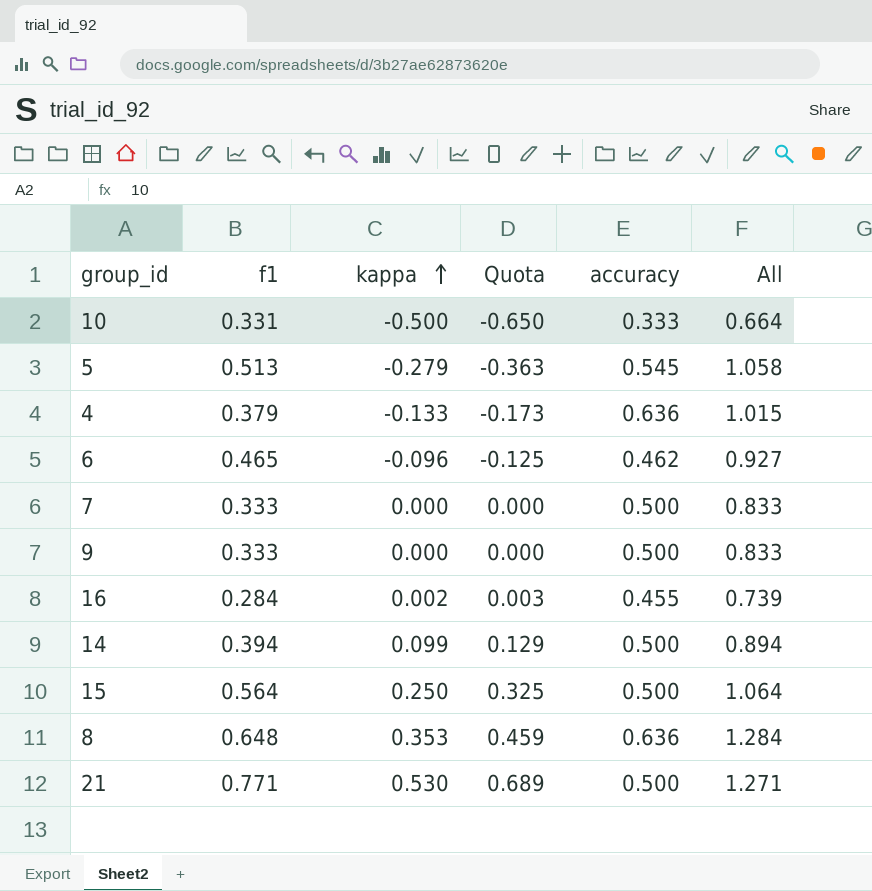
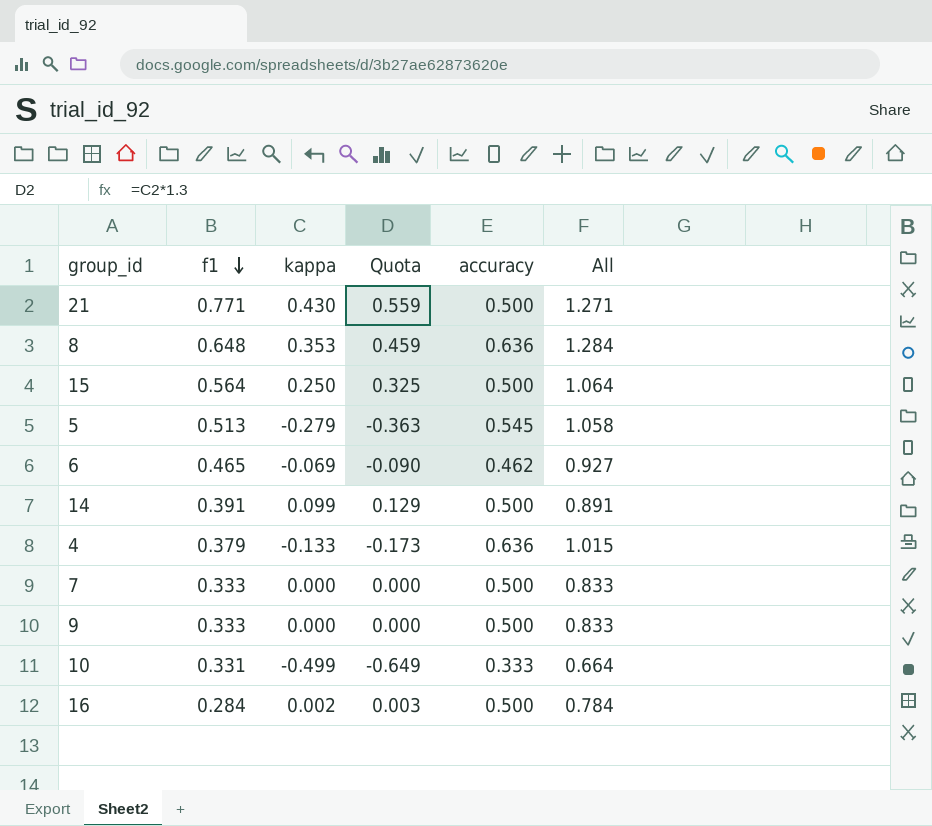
row order: kappa ascending -> f1 descending
21 | kappa: 0.530 -> 0.430
21 | Quota: 0.689 -> 0.559
6 | kappa: -0.096 -> -0.069
6 | Quota: -0.125 -> -0.090
14 | f1: 0.394 -> 0.391
14 | All: 0.894 -> 0.891
10 | kappa: -0.500 -> -0.499
10 | Quota: -0.650 -> -0.649
16 | accuracy: 0.455 -> 0.500
16 | All: 0.739 -> 0.784

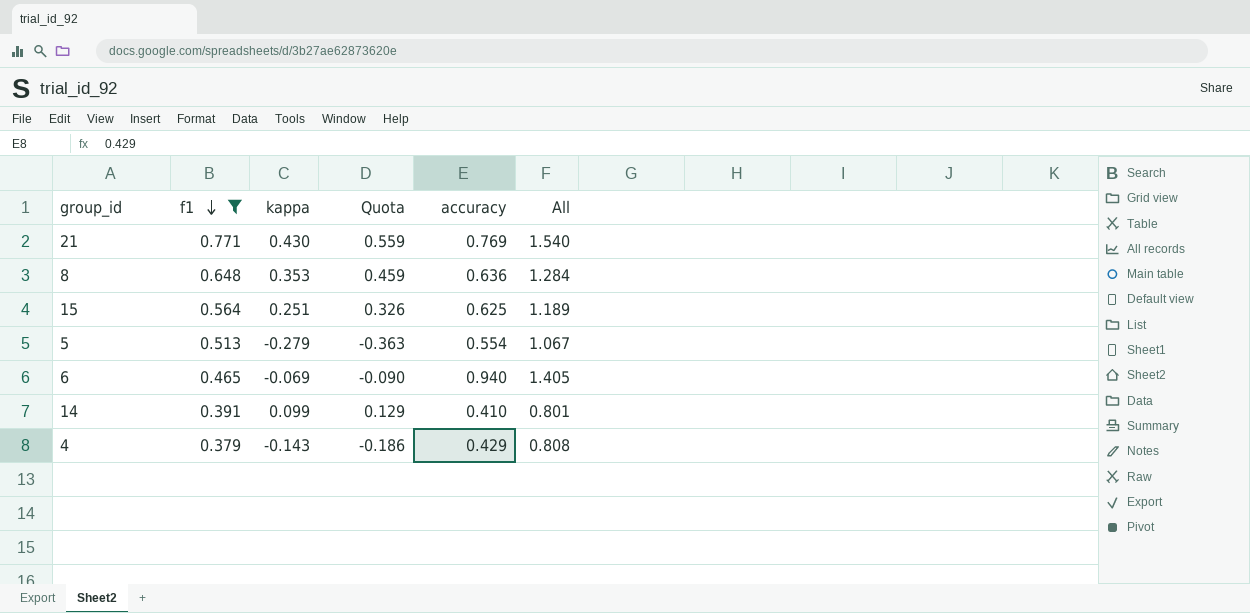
filter: none -> f1 >= 0.379
21 | accuracy: 0.500 -> 0.769
21 | All: 1.271 -> 1.540
15 | kappa: 0.250 -> 0.251
15 | Quota: 0.325 -> 0.326
15 | accuracy: 0.500 -> 0.625
15 | All: 1.064 -> 1.189
5 | accuracy: 0.545 -> 0.554
5 | All: 1.058 -> 1.067
6 | accuracy: 0.462 -> 0.940
6 | All: 0.927 -> 1.405
14 | accuracy: 0.500 -> 0.410
14 | All: 0.891 -> 0.801
4 | kappa: -0.133 -> -0.143
4 | Quota: -0.173 -> -0.186
4 | accuracy: 0.636 -> 0.429
4 | All: 1.015 -> 0.808

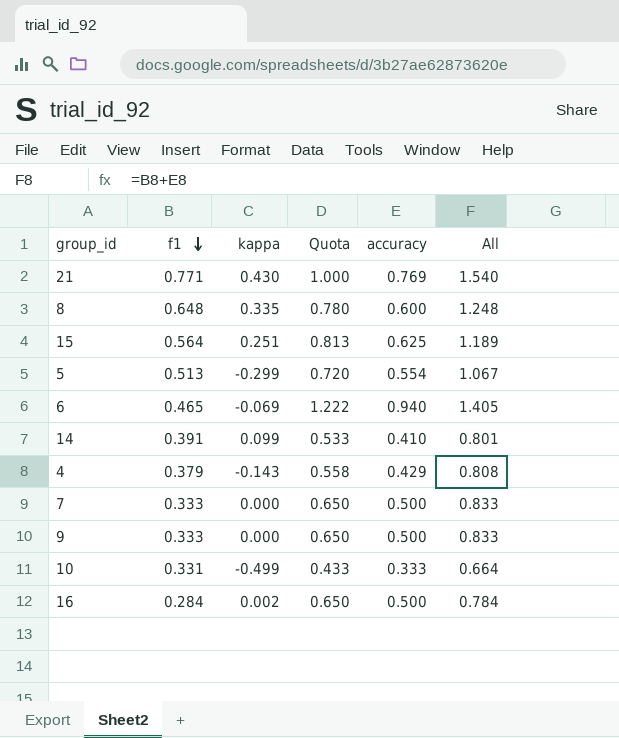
filter: f1 >= 0.379 -> none
column Quota | formula: [kappa] * 1.3 -> [accuracy] * 1.3
8 | kappa: 0.353 -> 0.335
8 | accuracy: 0.636 -> 0.600
8 | All: 1.284 -> 1.248
5 | kappa: -0.279 -> -0.299

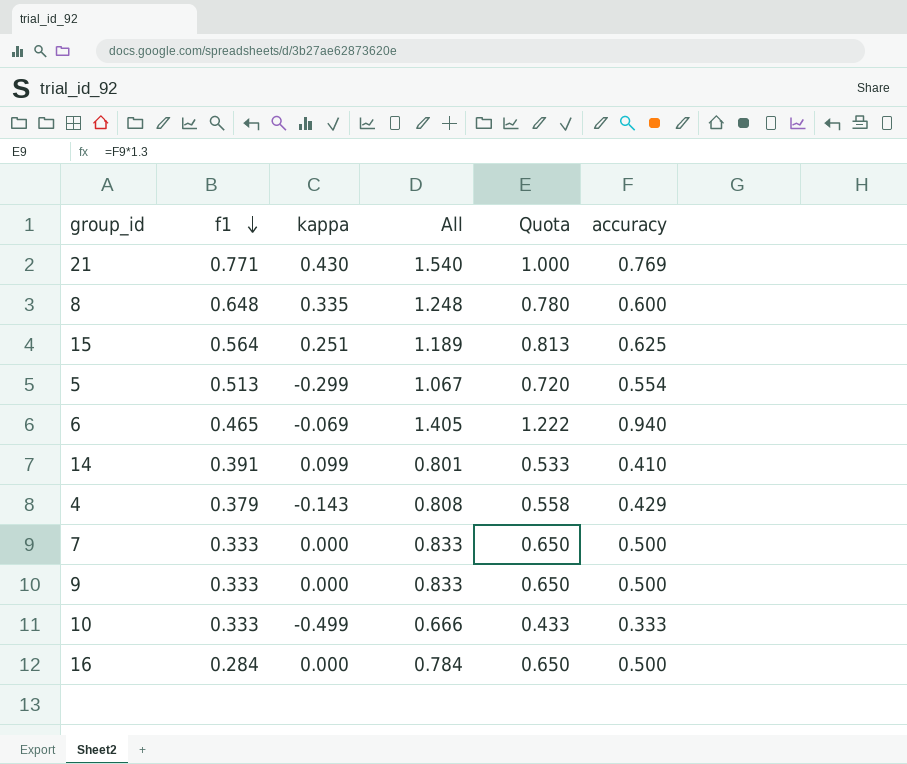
column All | position: 6 -> 4
10 | f1: 0.331 -> 0.333
10 | All: 0.664 -> 0.666
16 | kappa: 0.002 -> 0.000

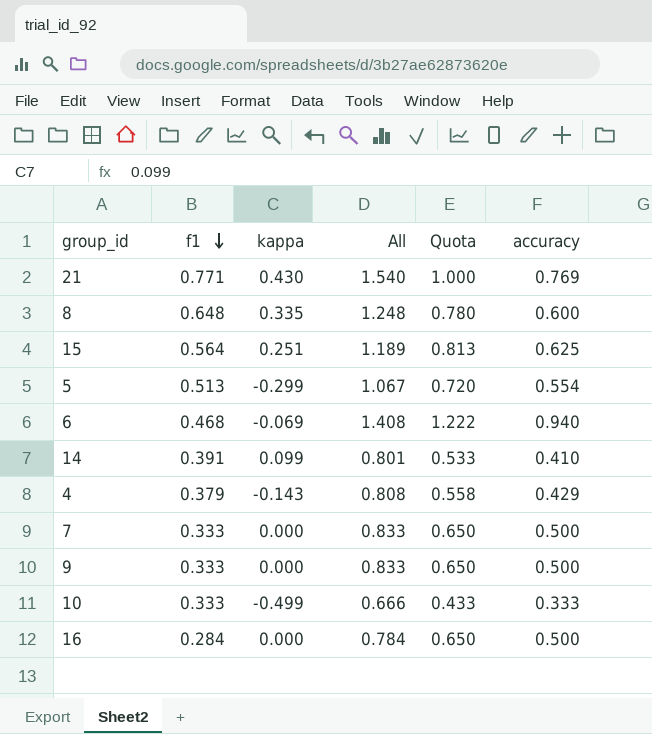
6 | f1: 0.465 -> 0.468
6 | All: 1.405 -> 1.408

